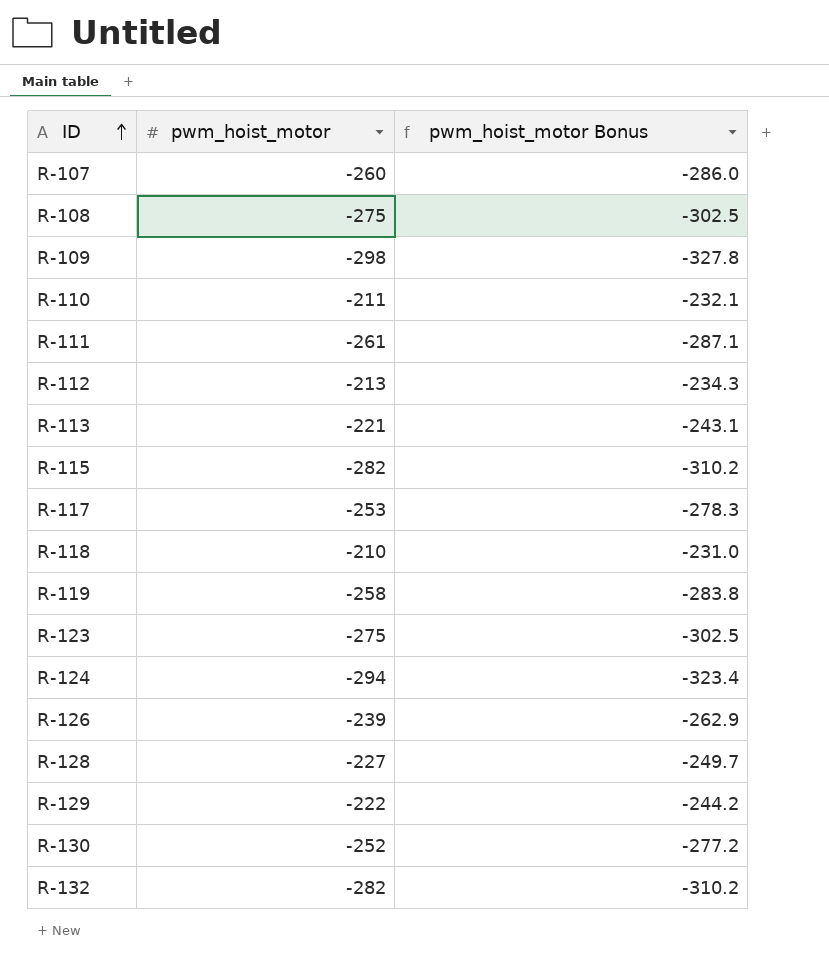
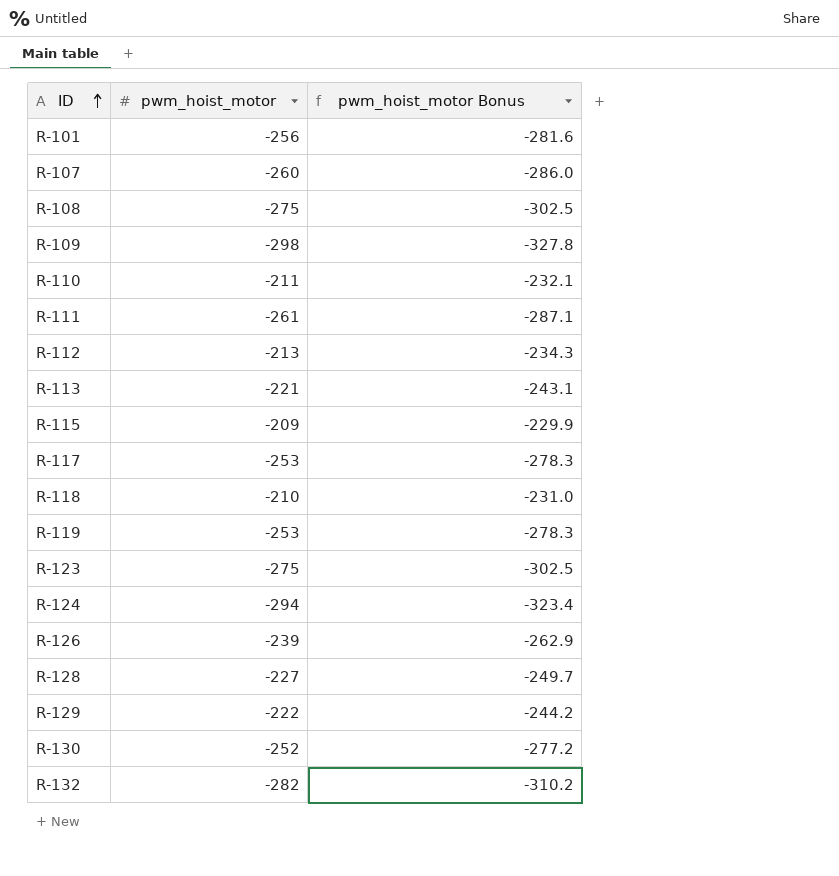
row R-101: none -> -256 | -281.6
R-115 | pwm_hoist_motor: -282 -> -209
R-115 | pwm_hoist_motor Bonus: -310.2 -> -229.9
R-119 | pwm_hoist_motor: -258 -> -253
R-119 | pwm_hoist_motor Bonus: -283.8 -> -278.3

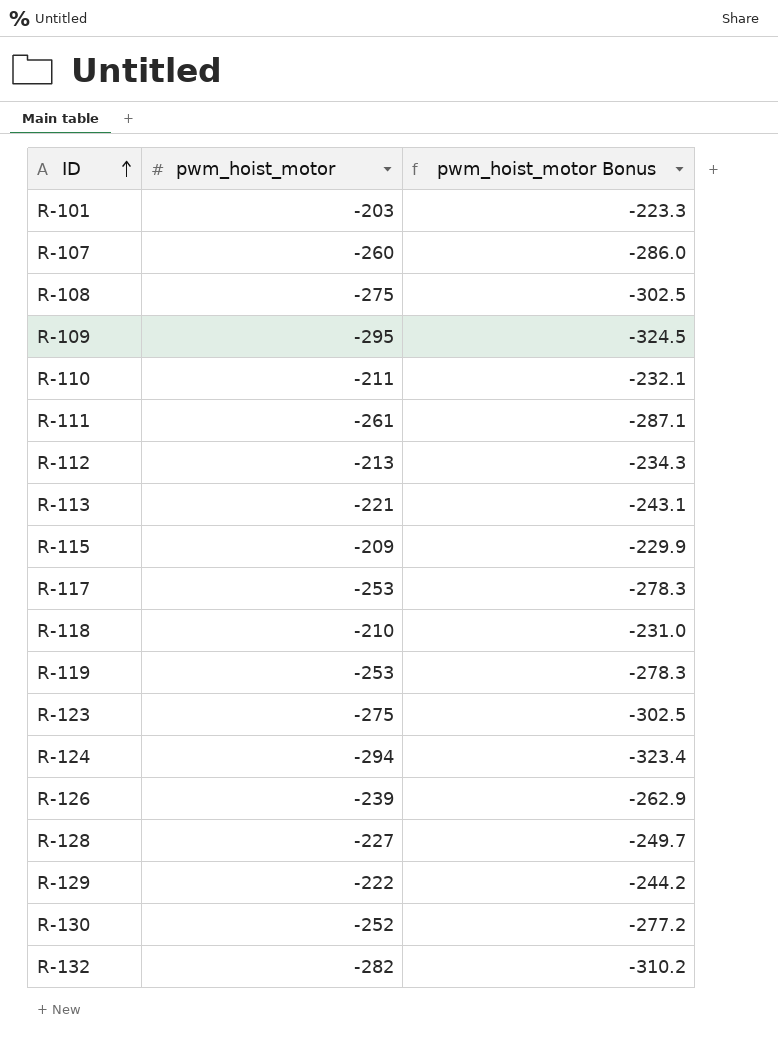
R-101 | pwm_hoist_motor: -256 -> -203
R-101 | pwm_hoist_motor Bonus: -281.6 -> -223.3
R-109 | pwm_hoist_motor: -298 -> -295
R-109 | pwm_hoist_motor Bonus: -327.8 -> -324.5

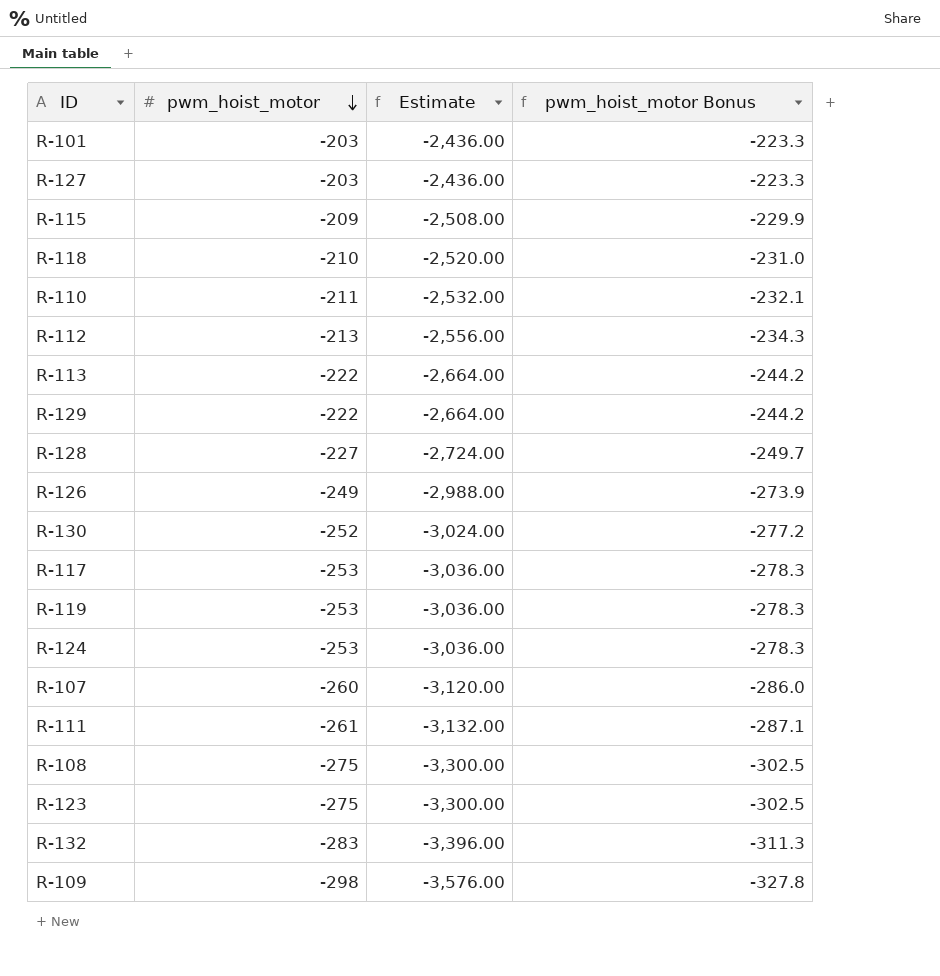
row order: ID ascending -> pwm_hoist_motor descending
column Estimate | formula: none -> [pwm_hoist_motor] * 12
row R-127: none -> -203 | -2,436.00 | -223.3
R-113 | pwm_hoist_motor: -221 -> -222
R-113 | pwm_hoist_motor Bonus: -243.1 -> -244.2
R-126 | pwm_hoist_motor: -239 -> -249
R-126 | pwm_hoist_motor Bonus: -262.9 -> -273.9
R-124 | pwm_hoist_motor: -294 -> -253
R-124 | pwm_hoist_motor Bonus: -323.4 -> -278.3
R-132 | pwm_hoist_motor: -282 -> -283
R-132 | pwm_hoist_motor Bonus: -310.2 -> -311.3
R-109 | pwm_hoist_motor: -295 -> -298
R-109 | pwm_hoist_motor Bonus: -324.5 -> -327.8

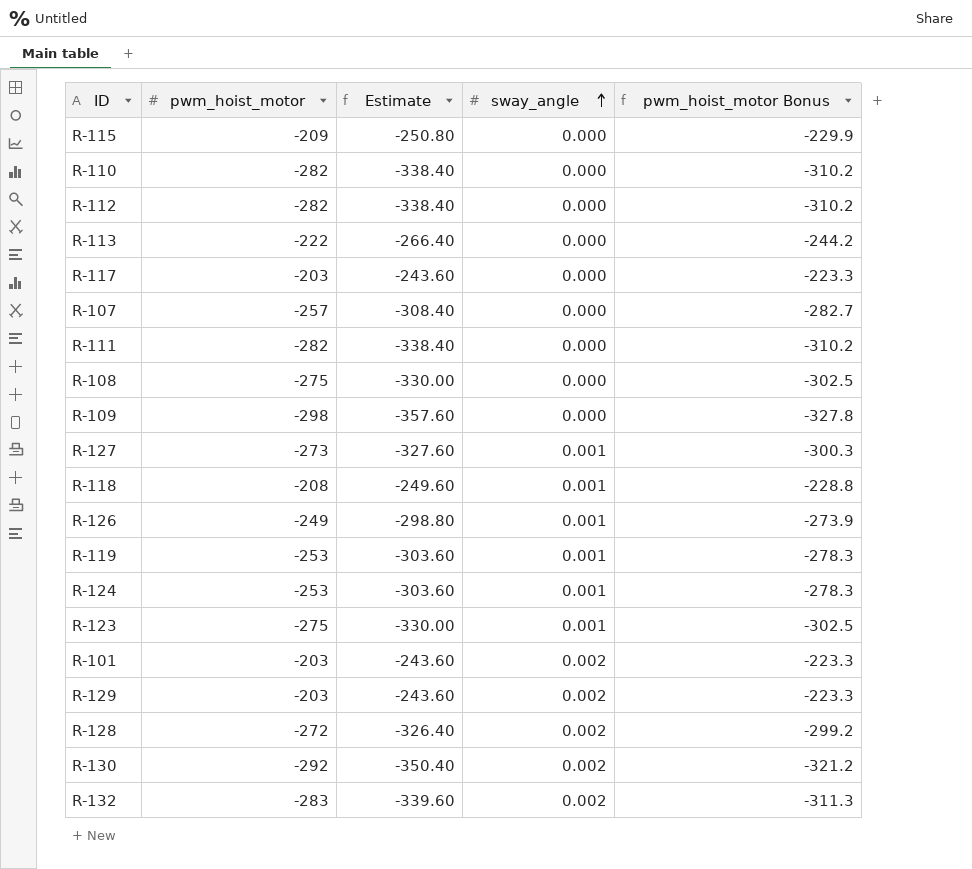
row order: pwm_hoist_motor descending -> sway_angle ascending
column Estimate | formula: [pwm_hoist_motor] * 12 -> [pwm_hoist_motor] * 1.2
column sway_angle | position: none -> 4
R-110 | pwm_hoist_motor: -211 -> -282
R-110 | pwm_hoist_motor Bonus: -232.1 -> -310.2
R-112 | pwm_hoist_motor: -213 -> -282
R-112 | pwm_hoist_motor Bonus: -234.3 -> -310.2
R-117 | pwm_hoist_motor: -253 -> -203
R-117 | pwm_hoist_motor Bonus: -278.3 -> -223.3
R-107 | pwm_hoist_motor: -260 -> -257
R-107 | pwm_hoist_motor Bonus: -286.0 -> -282.7
R-111 | pwm_hoist_motor: -261 -> -282
R-111 | pwm_hoist_motor Bonus: -287.1 -> -310.2
R-127 | pwm_hoist_motor: -203 -> -273
R-127 | pwm_hoist_motor Bonus: -223.3 -> -300.3
R-118 | pwm_hoist_motor: -210 -> -208
R-118 | pwm_hoist_motor Bonus: -231.0 -> -228.8
R-129 | pwm_hoist_motor: -222 -> -203
R-129 | pwm_hoist_motor Bonus: -244.2 -> -223.3
R-128 | pwm_hoist_motor: -227 -> -272
R-128 | pwm_hoist_motor Bonus: -249.7 -> -299.2
R-130 | pwm_hoist_motor: -252 -> -292
R-130 | pwm_hoist_motor Bonus: -277.2 -> -321.2

